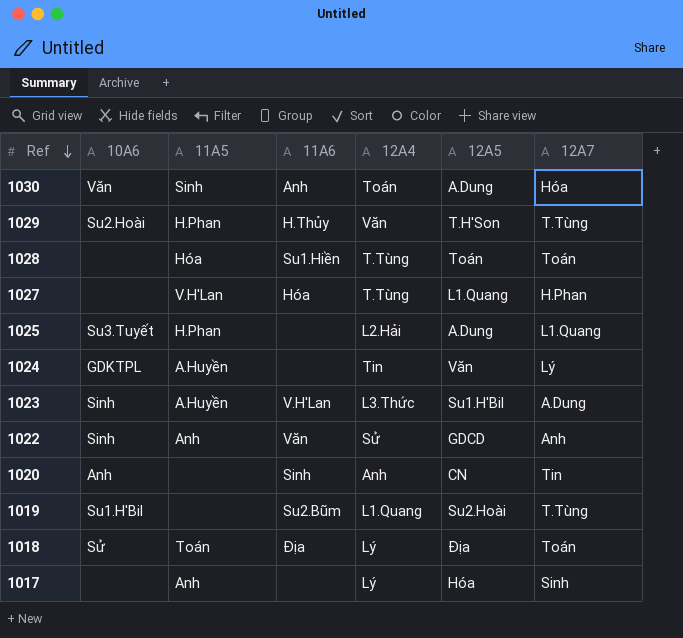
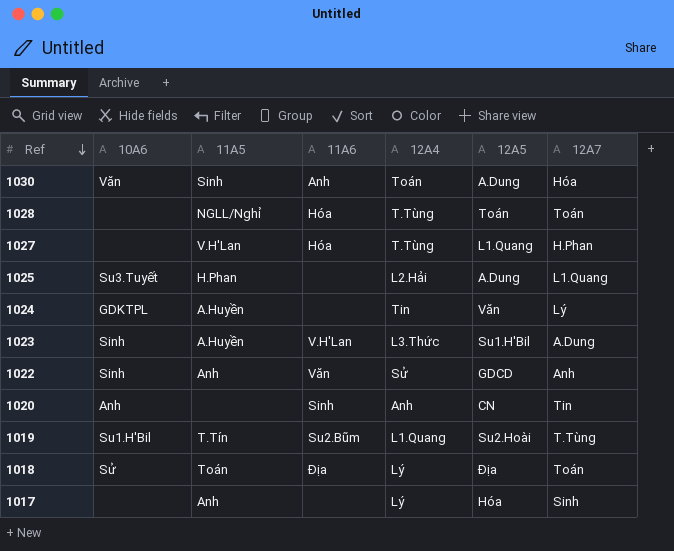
row 1029: Su2.Hoài | H.Phan | H.Thủy | Văn | T.H'Son | T.Tùng -> none
1028 | 11A5: Hóa -> NGLL/Nghỉ
1028 | 11A6: Su1.Hiền -> Hóa
1019 | 11A5: none -> T.Tín

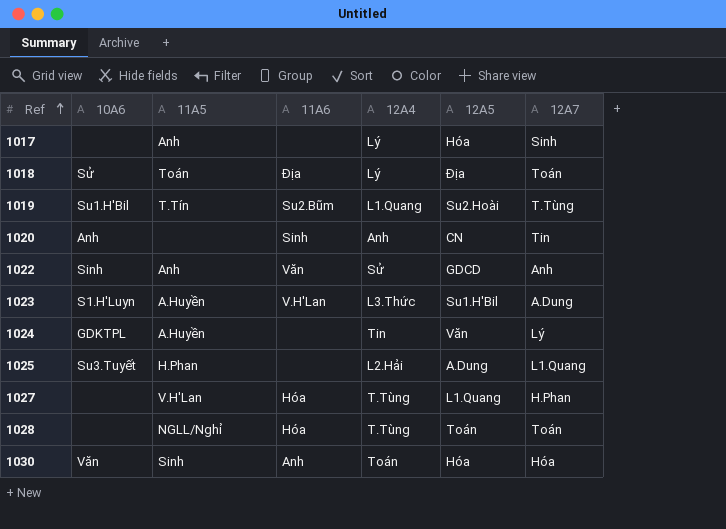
row order: Ref descending -> Ref ascending
1023 | 10A6: Sinh -> S1.H'Luyn
1030 | 12A5: A.Dung -> Hóa

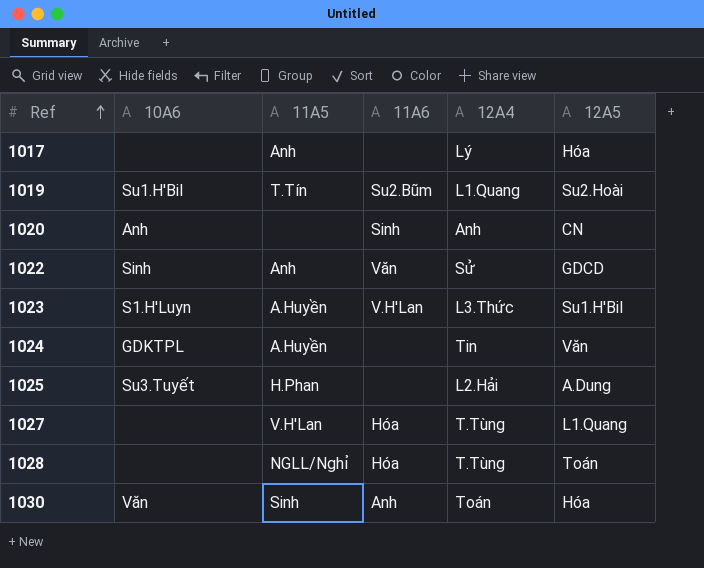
column 12A7 | position: 7 -> none
row 1018: Sử | Toán | Địa | Lý | Địa | Toán -> none

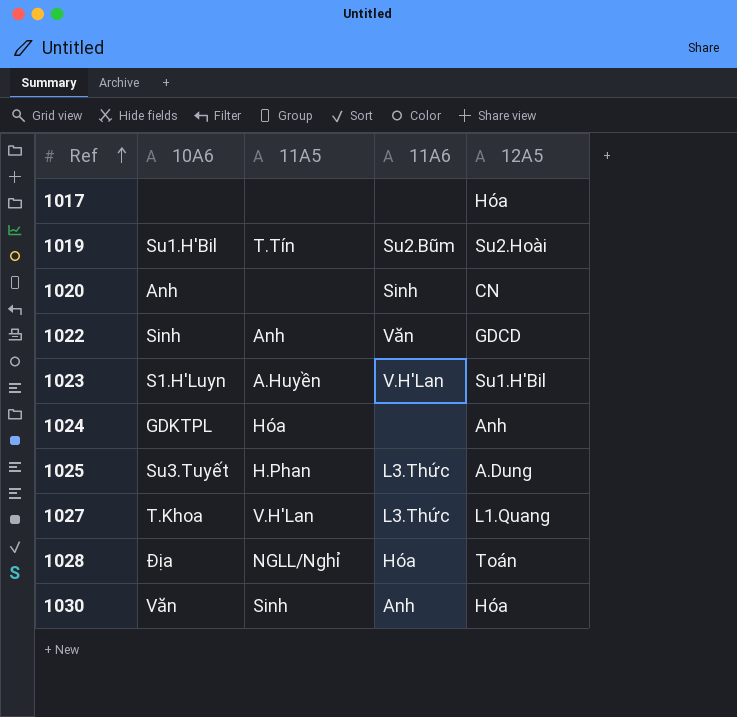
column 12A4 | position: 5 -> none
1017 | 11A5: Anh -> none
1024 | 11A5: A.Huyền -> Hóa
1024 | 12A5: Văn -> Anh
1025 | 11A6: none -> L3.Thức
1027 | 10A6: none -> T.Khoa
1027 | 11A6: Hóa -> L3.Thức
1028 | 10A6: none -> Địa

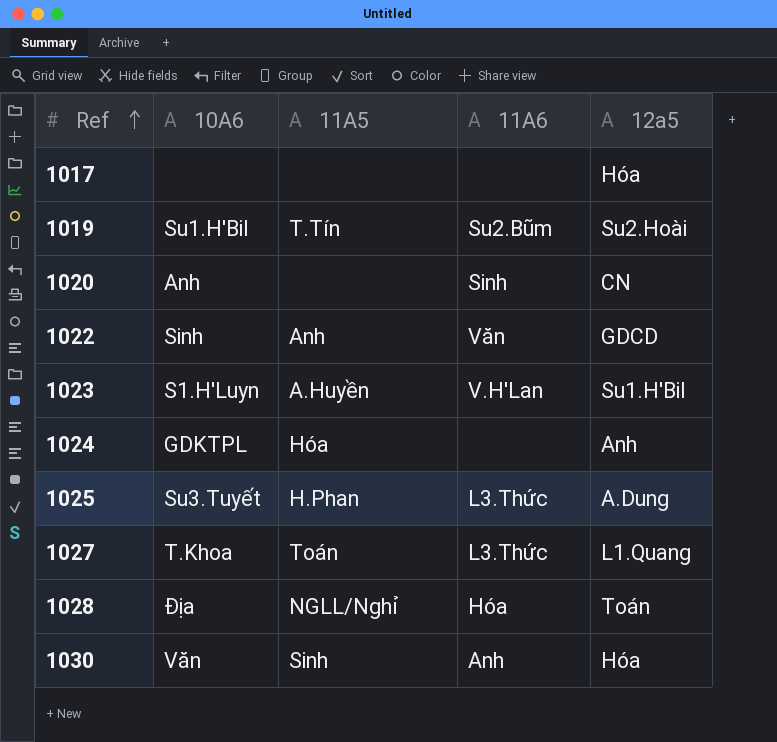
column name: 12A5 -> 12a5
1027 | 11A5: V.H'Lan -> Toán

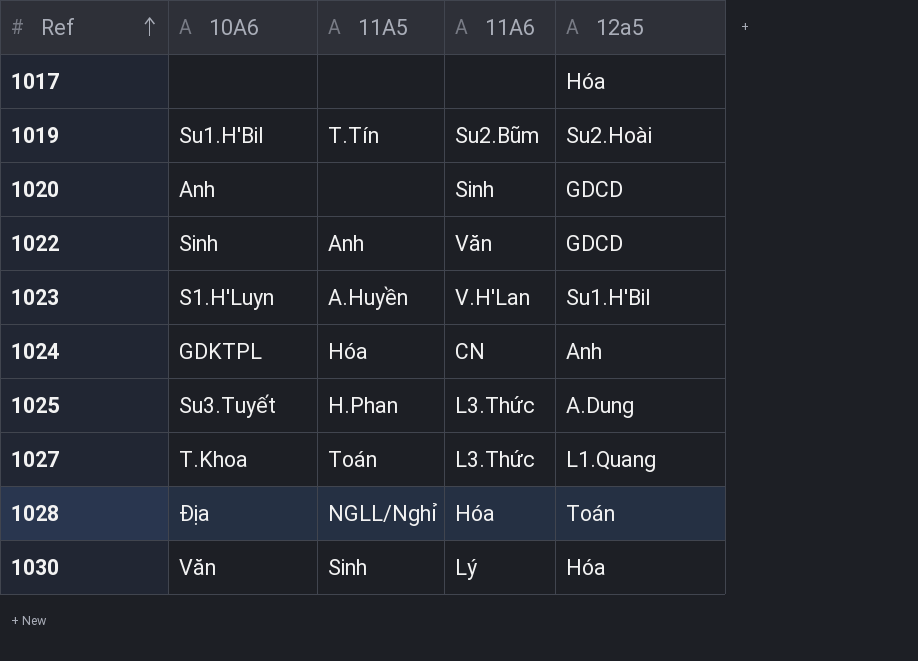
1020 | 12a5: CN -> GDCD
1024 | 11A6: none -> CN
1030 | 11A6: Anh -> Lý

